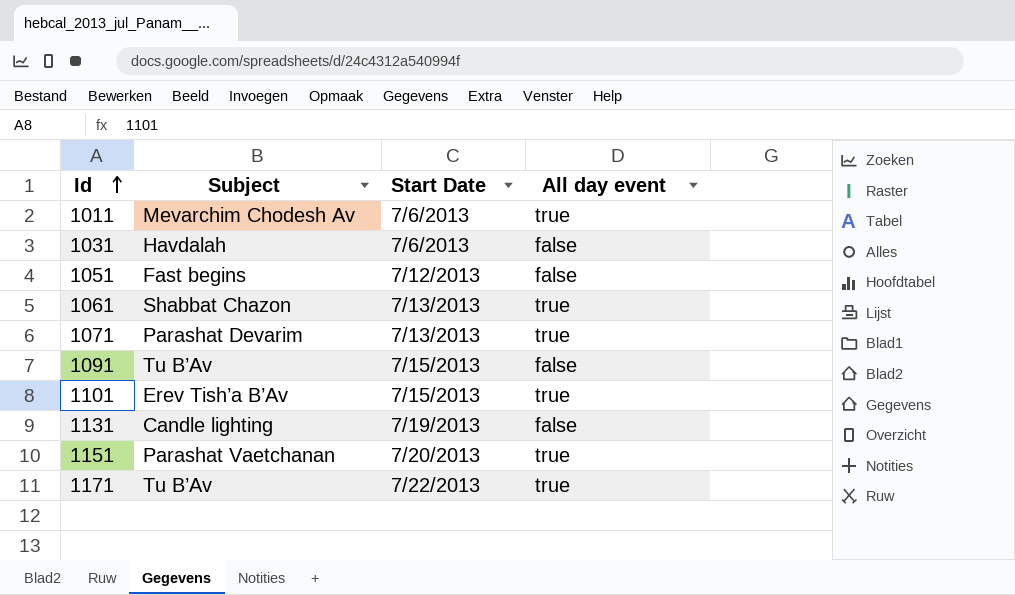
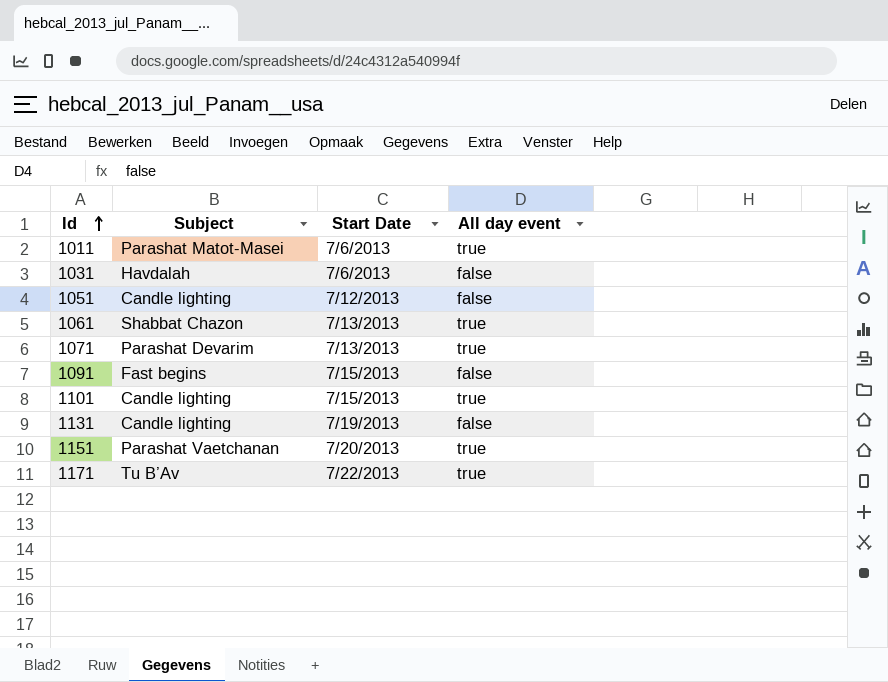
1011 | Subject: Mevarchim Chodesh Av -> Parashat Matot-Masei
1051 | Subject: Fast begins -> Candle lighting
1091 | Subject: Tu B’Av -> Fast begins
1101 | Subject: Erev Tish’a B’Av -> Candle lighting

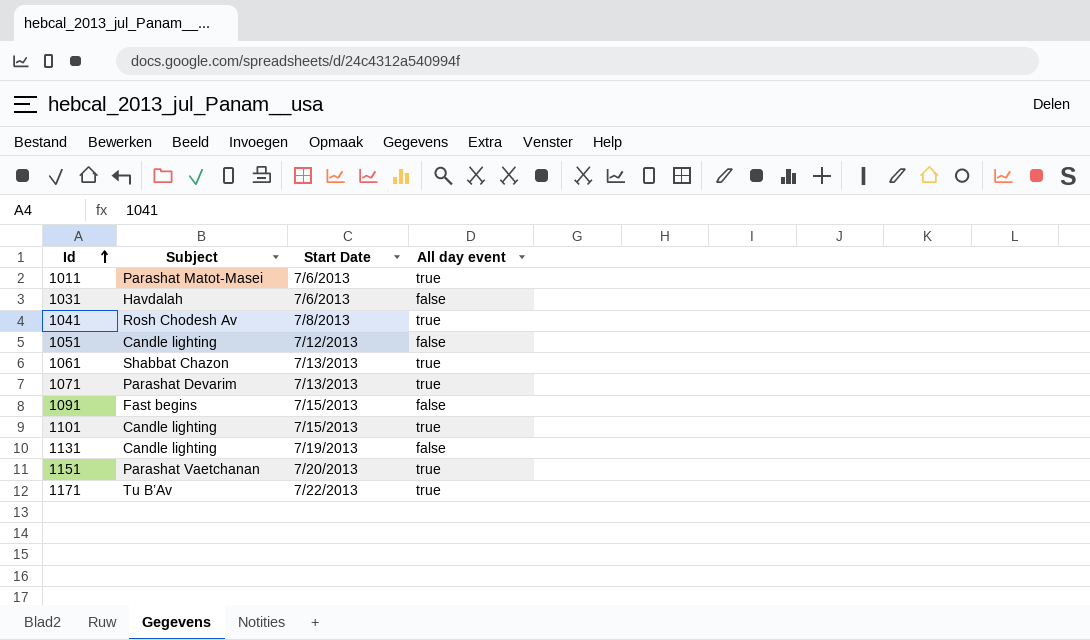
row 1041: none -> Rosh Chodesh Av | 7/8/2013 | true

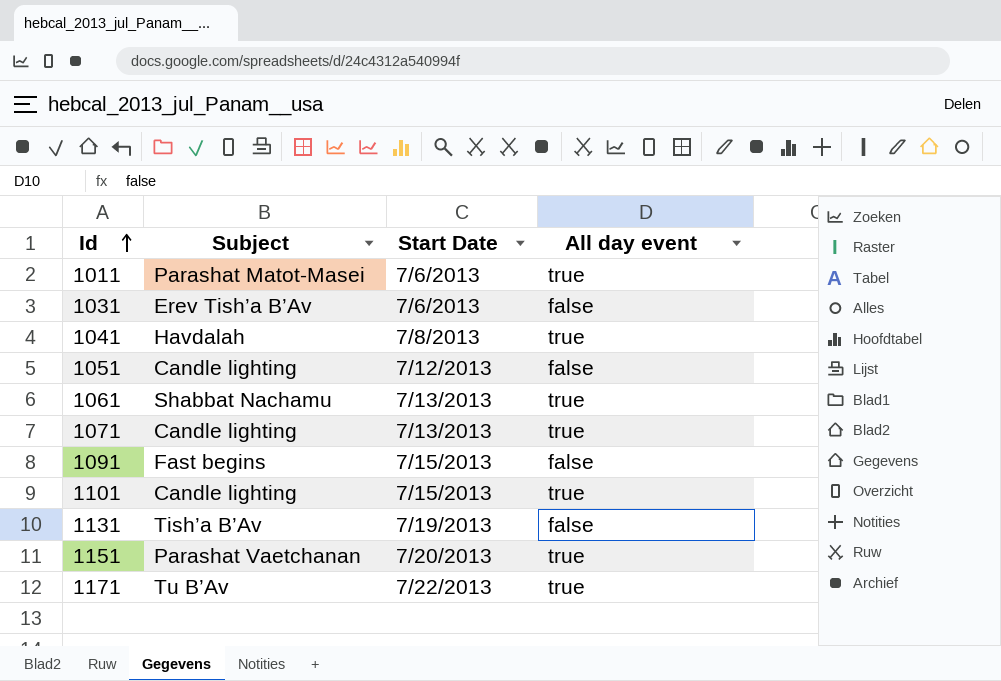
1031 | Subject: Havdalah -> Erev Tish’a B’Av
1041 | Subject: Rosh Chodesh Av -> Havdalah
1061 | Subject: Shabbat Chazon -> Shabbat Nachamu
1071 | Subject: Parashat Devarim -> Candle lighting
1131 | Subject: Candle lighting -> Tish’a B’Av

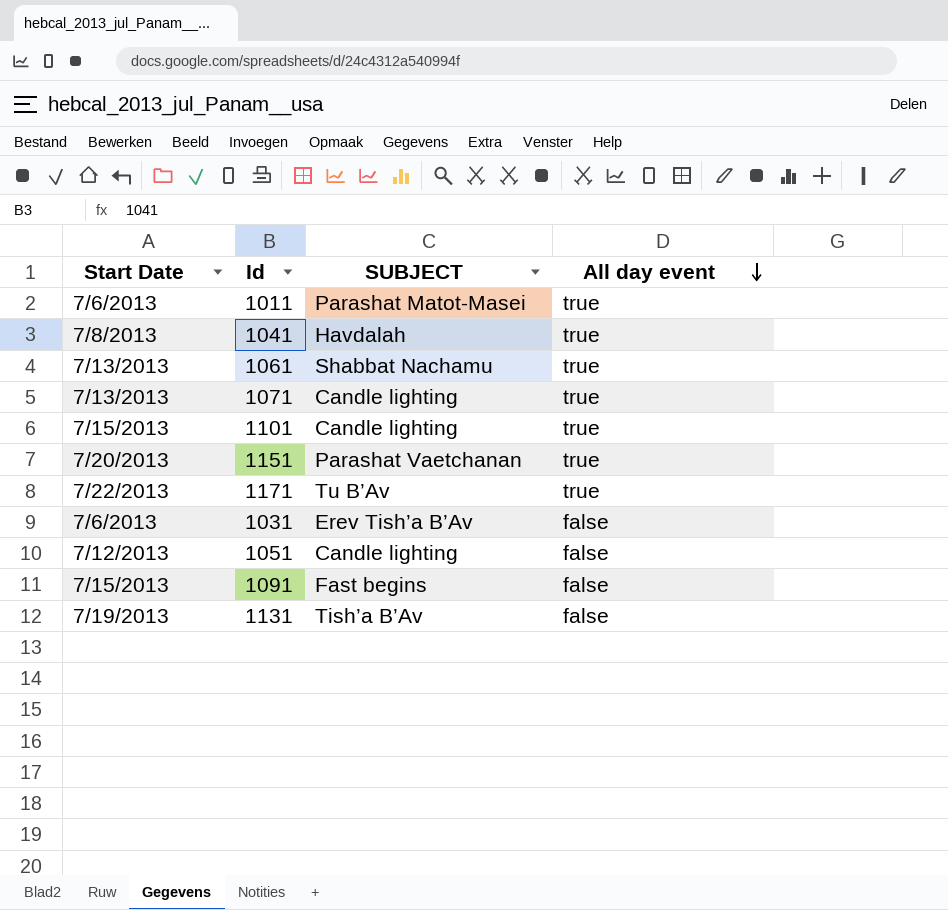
row order: Id ascending -> All day event descending
column Start Date | position: 3 -> 1
column name: Subject -> SUBJECT

